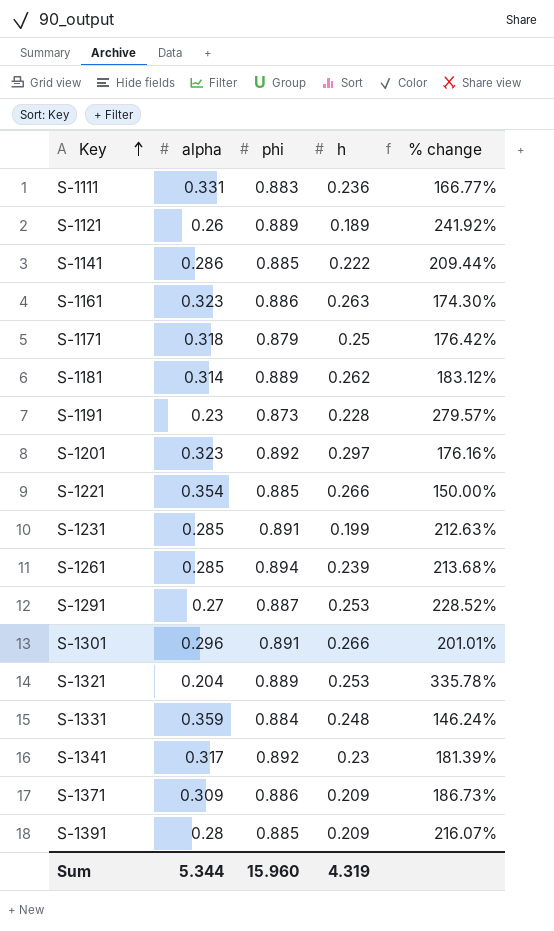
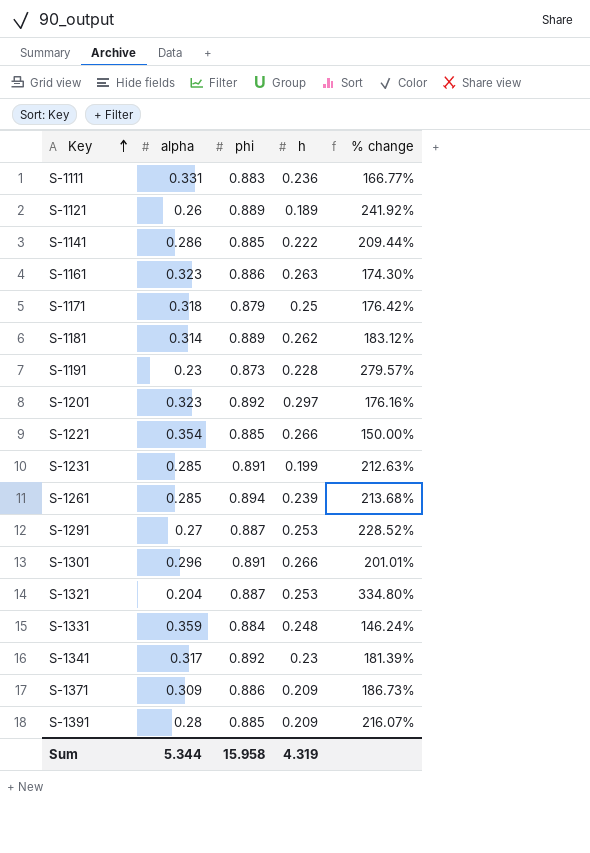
S-1321 | phi: 0.889 -> 0.887
S-1321 | % change: 335.78% -> 334.80%
Sum | phi: 15.960 -> 15.958

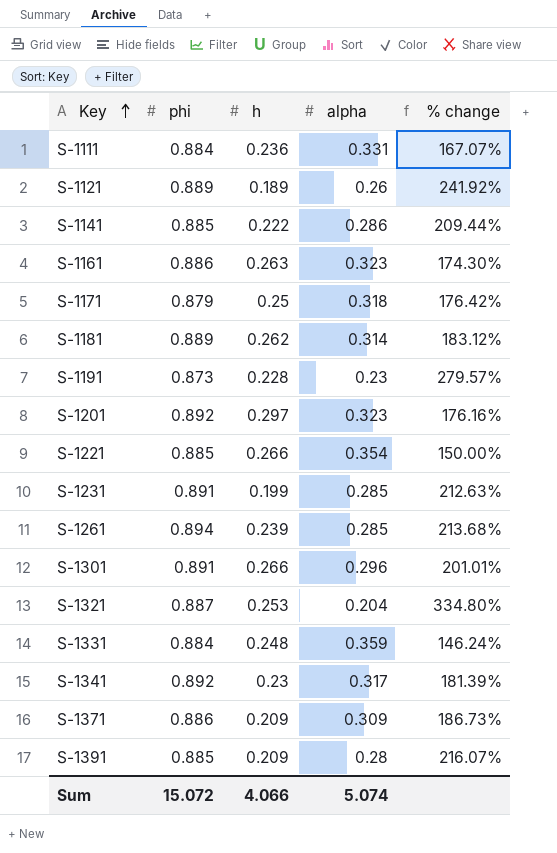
column alpha | position: 2 -> 4
row S-1291: 0.27 | 0.887 | 0.253 | 228.52% -> none
S-1111 | phi: 0.883 -> 0.884
S-1111 | % change: 166.77% -> 167.07%
Sum | phi: 15.958 -> 15.072
Sum | h: 4.319 -> 4.066
Sum | alpha: 5.344 -> 5.074

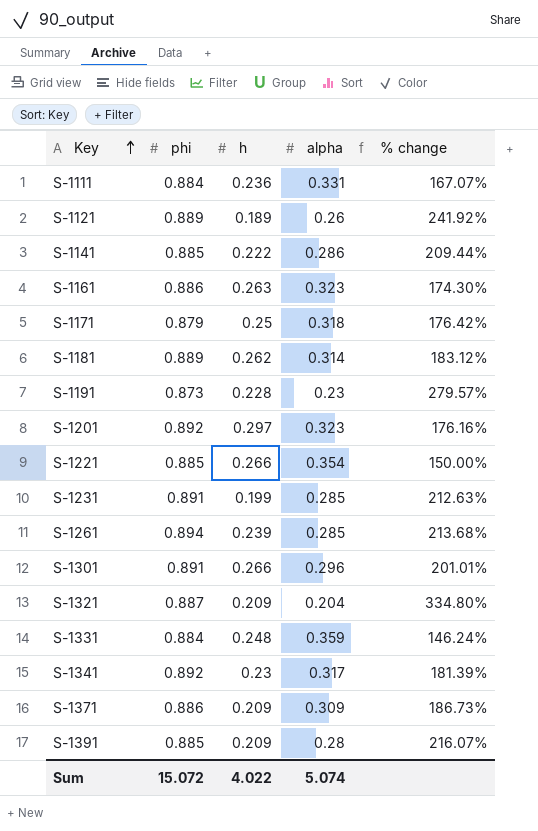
S-1321 | h: 0.253 -> 0.209
Sum | h: 4.066 -> 4.022

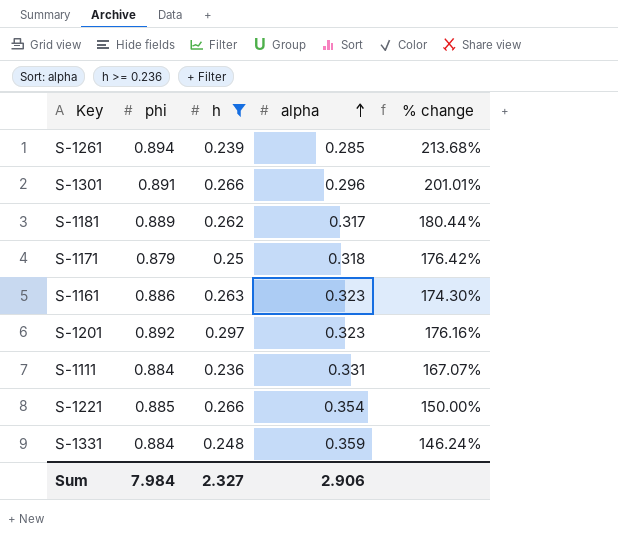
filter: none -> h >= 0.236
row order: Key ascending -> alpha ascending
S-1181 | alpha: 0.314 -> 0.317
S-1181 | % change: 183.12% -> 180.44%
Sum | phi: 15.072 -> 7.984
Sum | h: 4.022 -> 2.327
Sum | alpha: 5.074 -> 2.906

